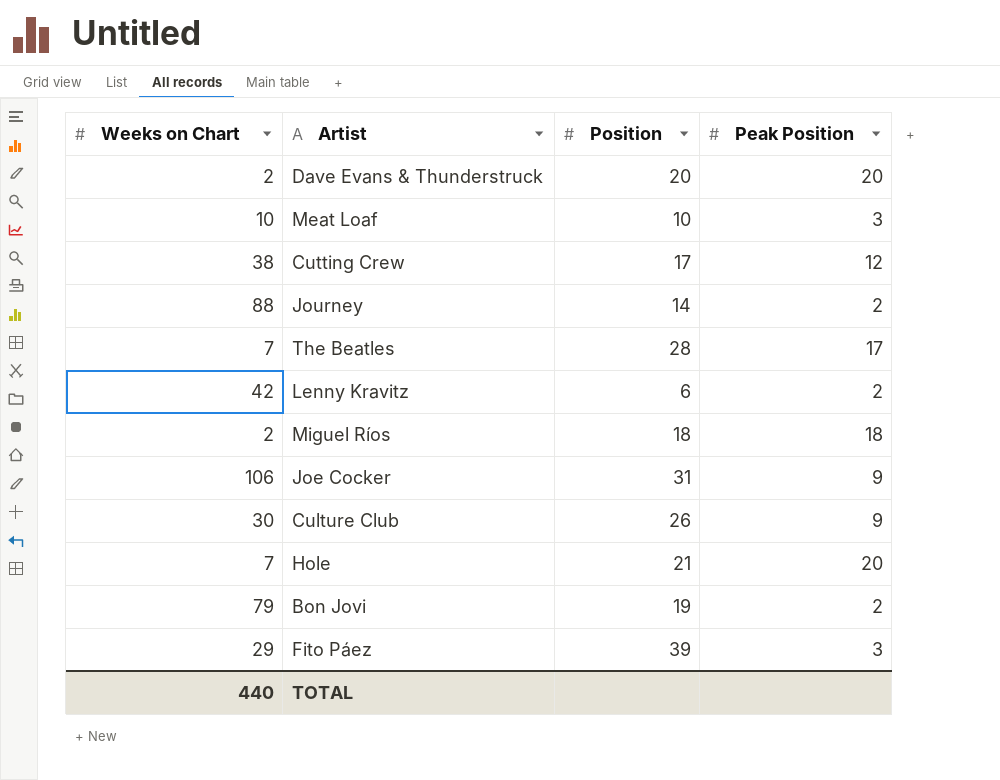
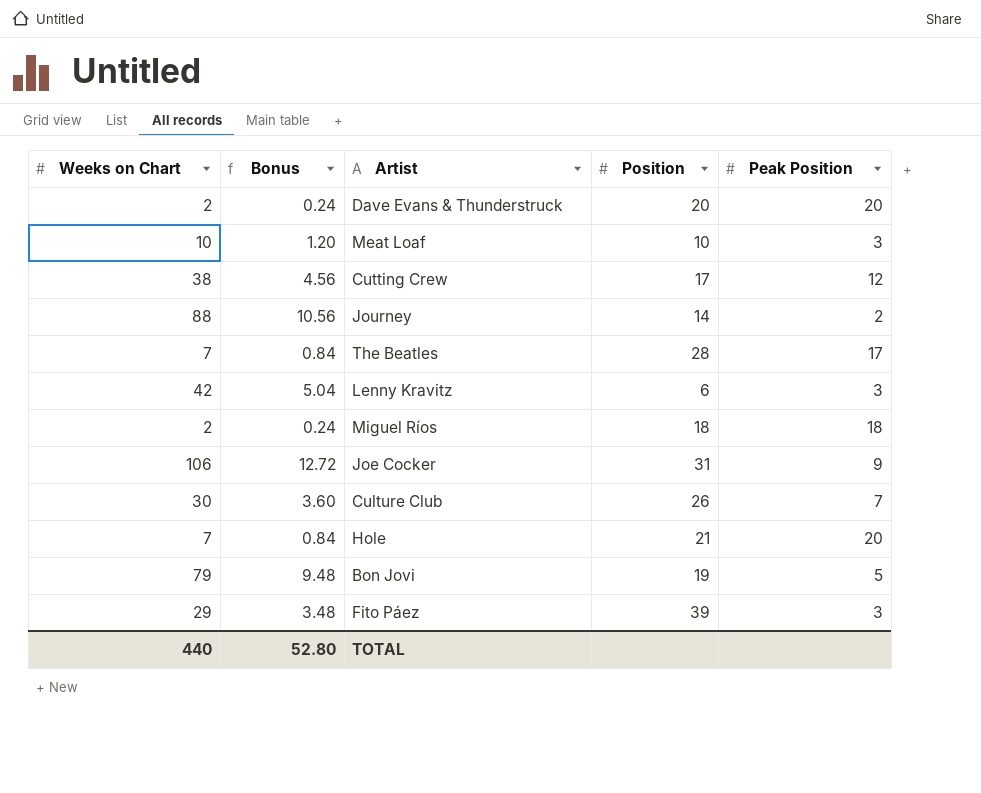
column Bonus | formula: none -> [Weeks on Chart] * 0.12
Lenny Kravitz | Peak Position: 2 -> 3
Culture Club | Peak Position: 9 -> 7
Bon Jovi | Peak Position: 2 -> 5

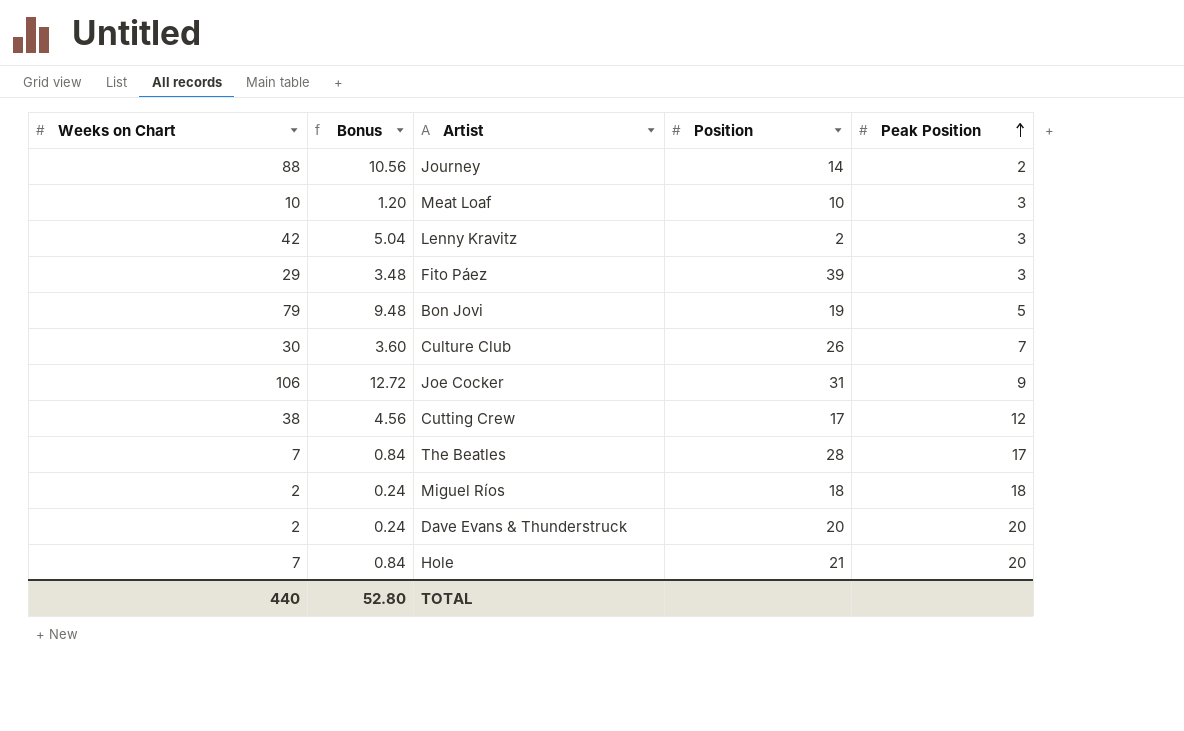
row order: none -> Peak Position ascending
Lenny Kravitz | Position: 6 -> 2

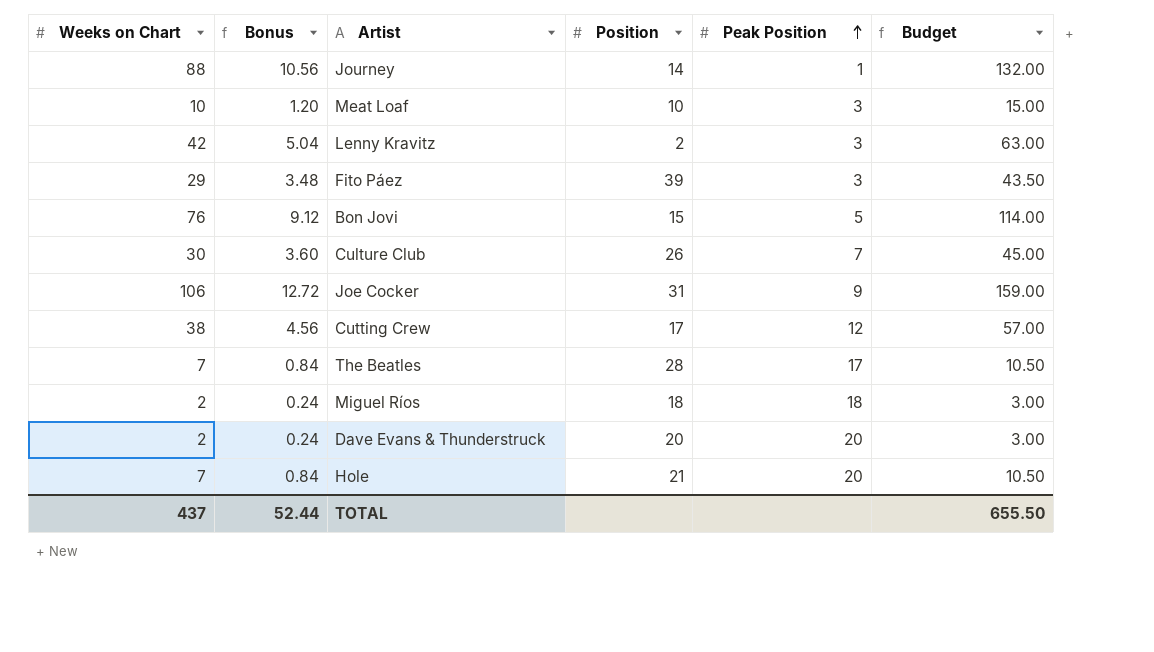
column Budget | formula: none -> [Weeks on Chart] * 1.5
Journey | Peak Position: 2 -> 1
Bon Jovi | Weeks on Chart: 79 -> 76
Bon Jovi | Bonus: 9.48 -> 9.12
Bon Jovi | Position: 19 -> 15
TOTAL | Weeks on Chart: 440 -> 437
TOTAL | Bonus: 52.80 -> 52.44

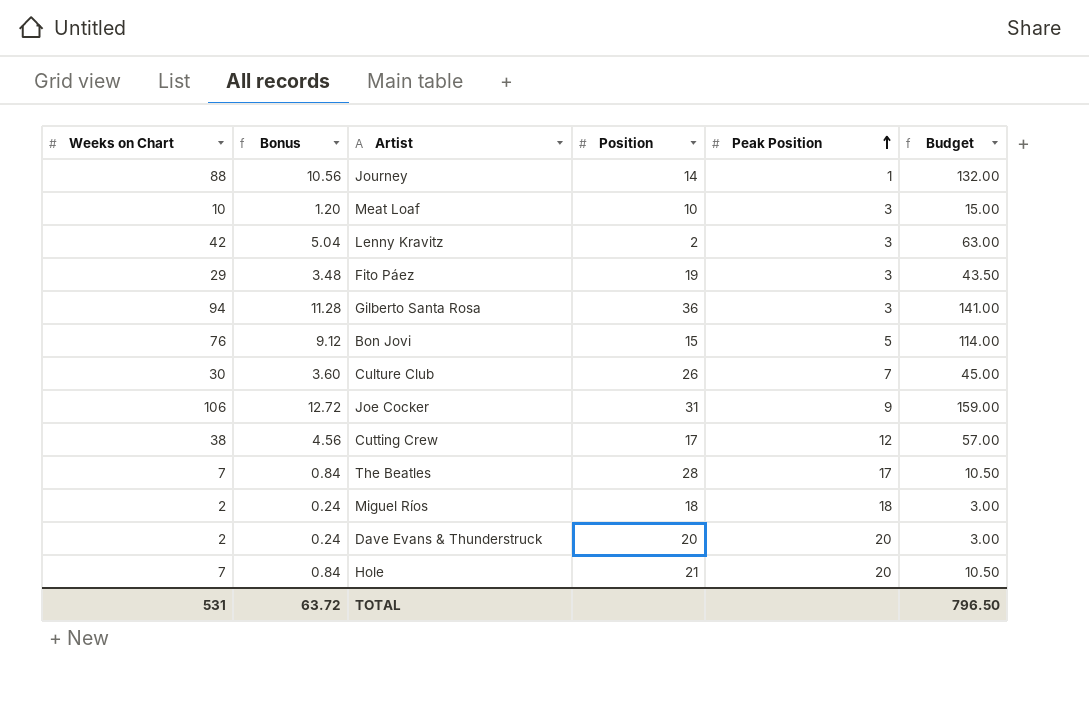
Fito Páez | Position: 39 -> 19
row Gilberto Santa Rosa: none -> 94 | 11.28 | 36 | 3 | 141.00
TOTAL | Weeks on Chart: 437 -> 531
TOTAL | Bonus: 52.44 -> 63.72
TOTAL | Budget: 655.50 -> 796.50

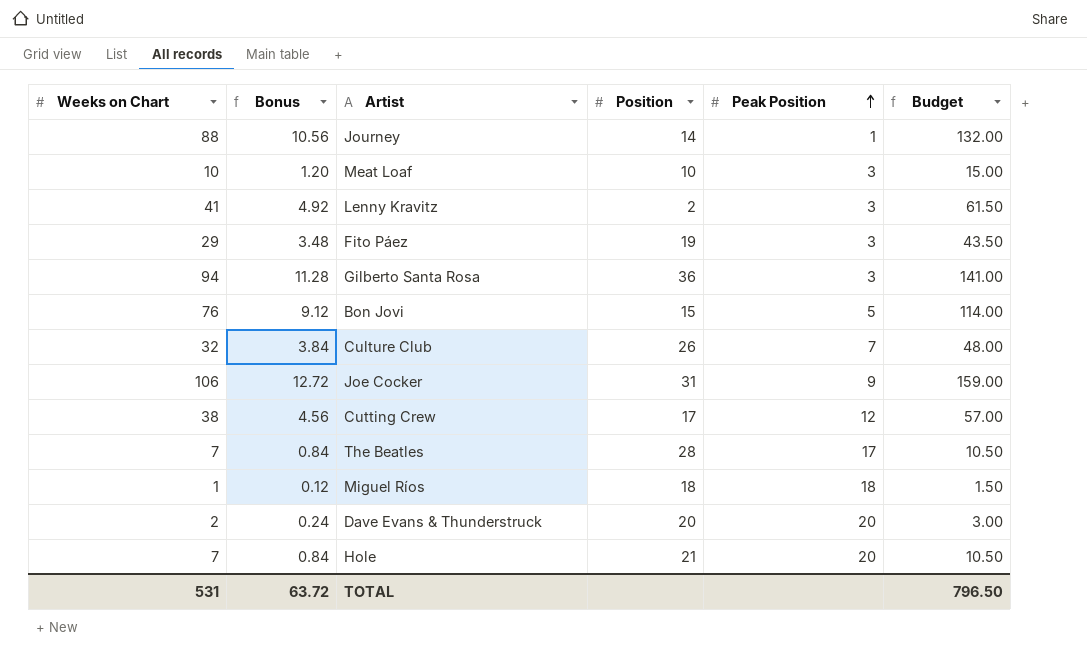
Lenny Kravitz | Weeks on Chart: 42 -> 41
Lenny Kravitz | Bonus: 5.04 -> 4.92
Lenny Kravitz | Budget: 63.00 -> 61.50
Culture Club | Weeks on Chart: 30 -> 32
Culture Club | Bonus: 3.60 -> 3.84
Culture Club | Budget: 45.00 -> 48.00
Miguel Ríos | Weeks on Chart: 2 -> 1
Miguel Ríos | Bonus: 0.24 -> 0.12
Miguel Ríos | Budget: 3.00 -> 1.50

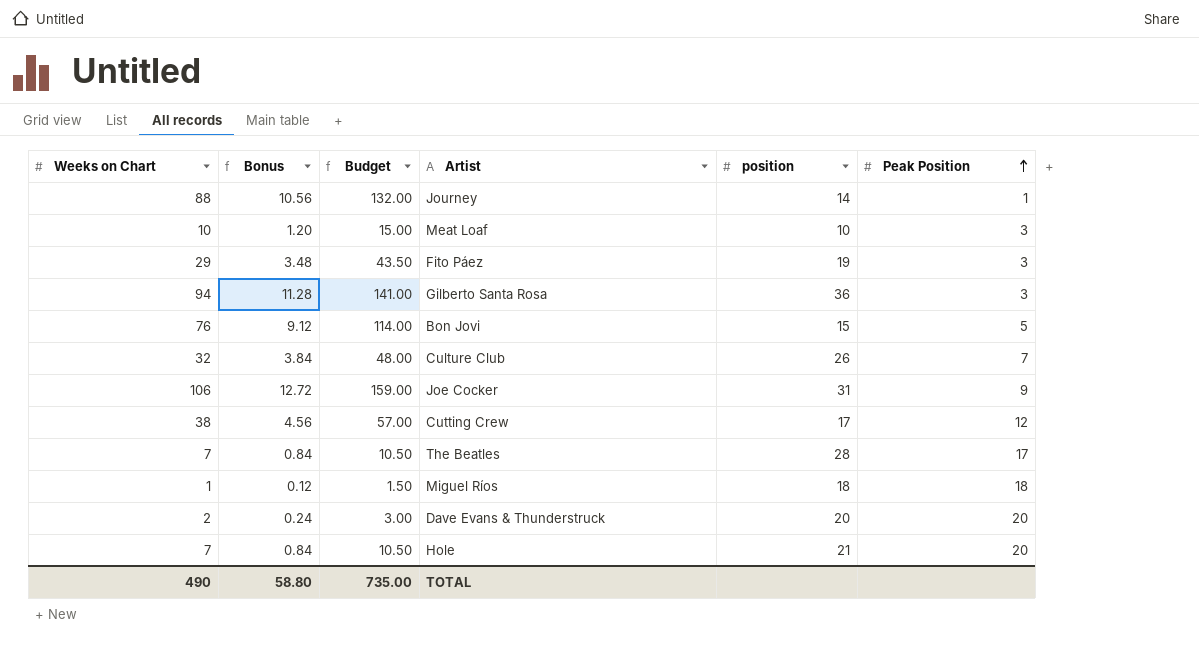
column Budget | position: 6 -> 3
column name: Position -> position
row Lenny Kravitz: 41 | 4.92 | 2 | 3 | 61.50 -> none
TOTAL | Weeks on Chart: 531 -> 490
TOTAL | Bonus: 63.72 -> 58.80
TOTAL | Budget: 796.50 -> 735.00

